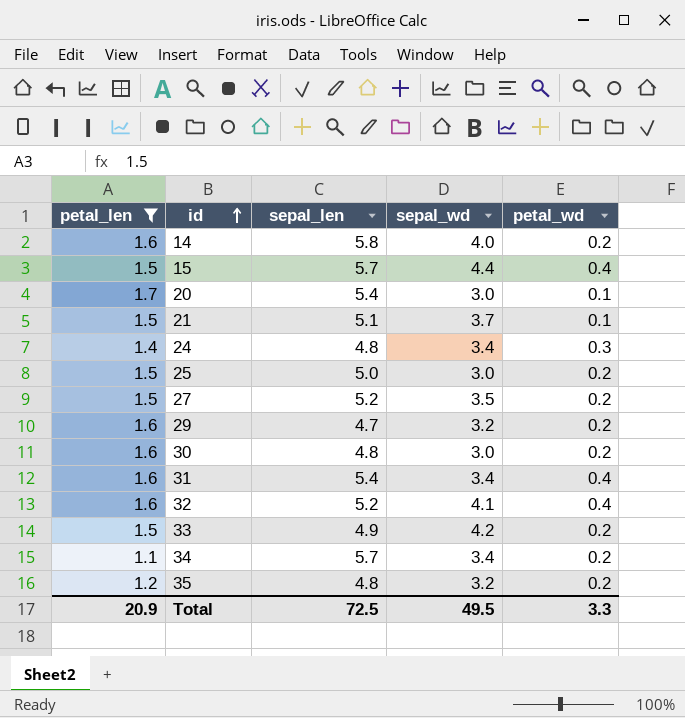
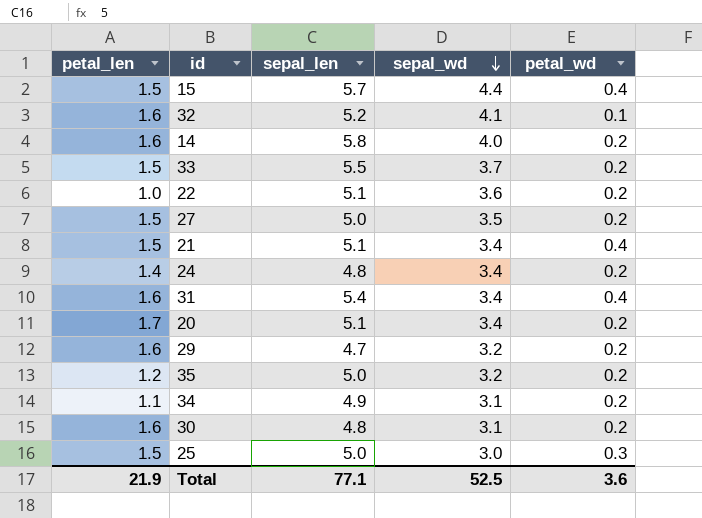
filter: petal_len != 1.0 -> none
row order: id ascending -> sepal_wd descending
32 | petal_wd: 0.4 -> 0.1
33 | sepal_len: 4.9 -> 5.5
33 | sepal_wd: 4.2 -> 3.7
27 | sepal_len: 5.2 -> 5.0
21 | sepal_wd: 3.7 -> 3.4
21 | petal_wd: 0.1 -> 0.4
24 | petal_wd: 0.3 -> 0.2
20 | sepal_len: 5.4 -> 5.1
20 | sepal_wd: 3.0 -> 3.4
20 | petal_wd: 0.1 -> 0.2
35 | sepal_len: 4.8 -> 5.0
34 | sepal_len: 5.7 -> 4.9
34 | sepal_wd: 3.4 -> 3.1
30 | sepal_wd: 3.0 -> 3.1
25 | petal_wd: 0.2 -> 0.3
Total | petal_len: 20.9 -> 21.9
Total | sepal_len: 72.5 -> 77.1
Total | sepal_wd: 49.5 -> 52.5
Total | petal_wd: 3.3 -> 3.6

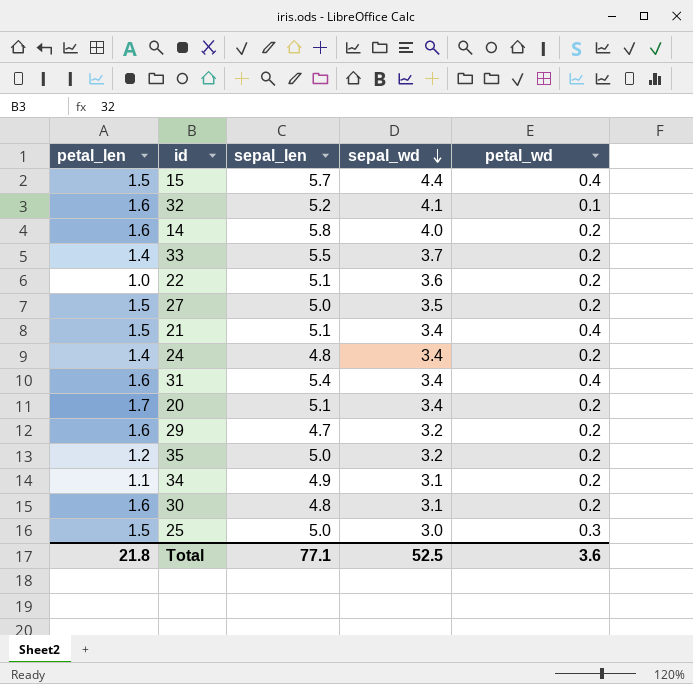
33 | petal_len: 1.5 -> 1.4
Total | petal_len: 21.9 -> 21.8

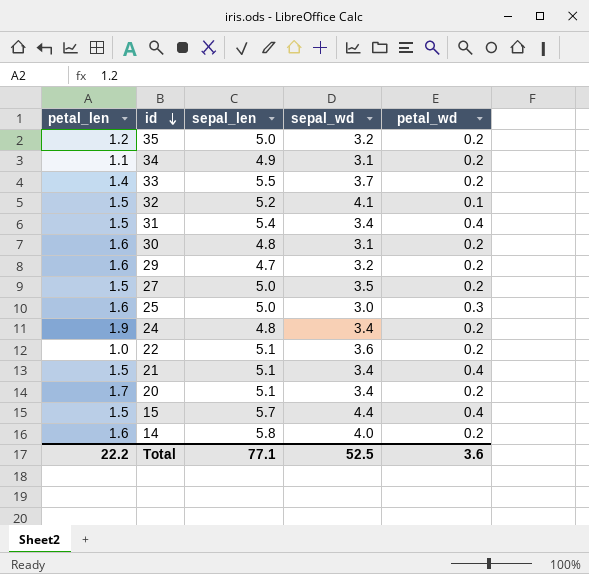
row order: sepal_wd descending -> id descending
32 | petal_len: 1.6 -> 1.5
31 | petal_len: 1.6 -> 1.5
25 | petal_len: 1.5 -> 1.6
24 | petal_len: 1.4 -> 1.9
Total | petal_len: 21.8 -> 22.2

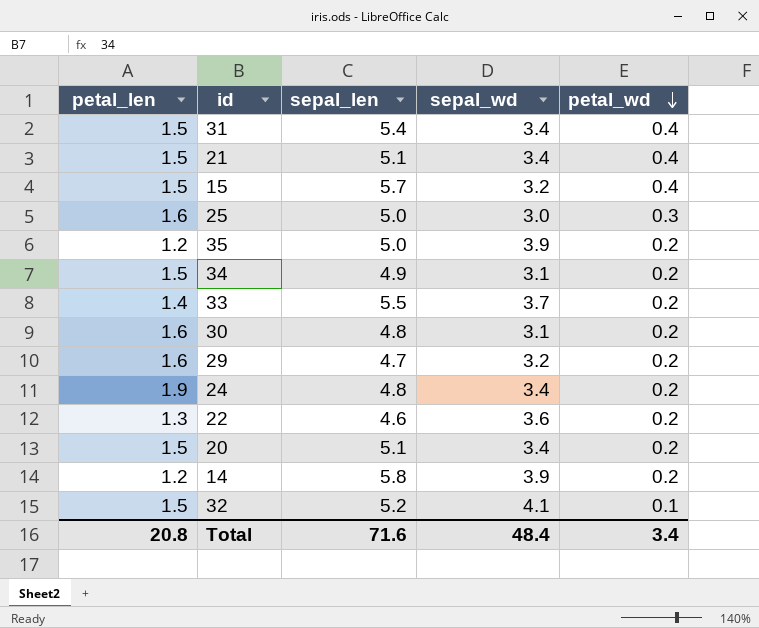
row order: id descending -> petal_wd descending
row 27: 1.5 | 5.0 | 3.5 | 0.2 -> none
15 | sepal_wd: 4.4 -> 3.2
35 | sepal_wd: 3.2 -> 3.9
34 | petal_len: 1.1 -> 1.5
22 | petal_len: 1.0 -> 1.3
22 | sepal_len: 5.1 -> 4.6
20 | petal_len: 1.7 -> 1.5
14 | petal_len: 1.6 -> 1.2
14 | sepal_wd: 4.0 -> 3.9
Total | petal_len: 22.2 -> 20.8
Total | sepal_len: 77.1 -> 71.6
Total | sepal_wd: 52.5 -> 48.4
Total | petal_wd: 3.6 -> 3.4

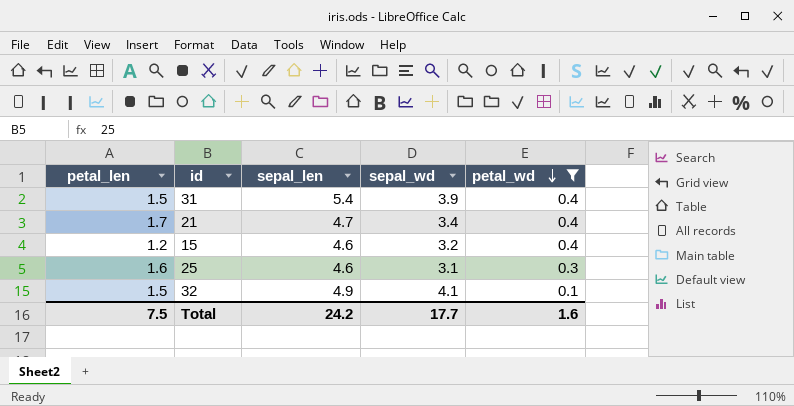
filter: none -> petal_wd != 0.2
31 | sepal_wd: 3.4 -> 3.9
21 | petal_len: 1.5 -> 1.7
21 | sepal_len: 5.1 -> 4.7
15 | petal_len: 1.5 -> 1.2
15 | sepal_len: 5.7 -> 4.6
25 | sepal_len: 5.0 -> 4.6
25 | sepal_wd: 3.0 -> 3.1
32 | sepal_len: 5.2 -> 4.9
Total | petal_len: 20.8 -> 7.5
Total | sepal_len: 71.6 -> 24.2
Total | sepal_wd: 48.4 -> 17.7
Total | petal_wd: 3.4 -> 1.6

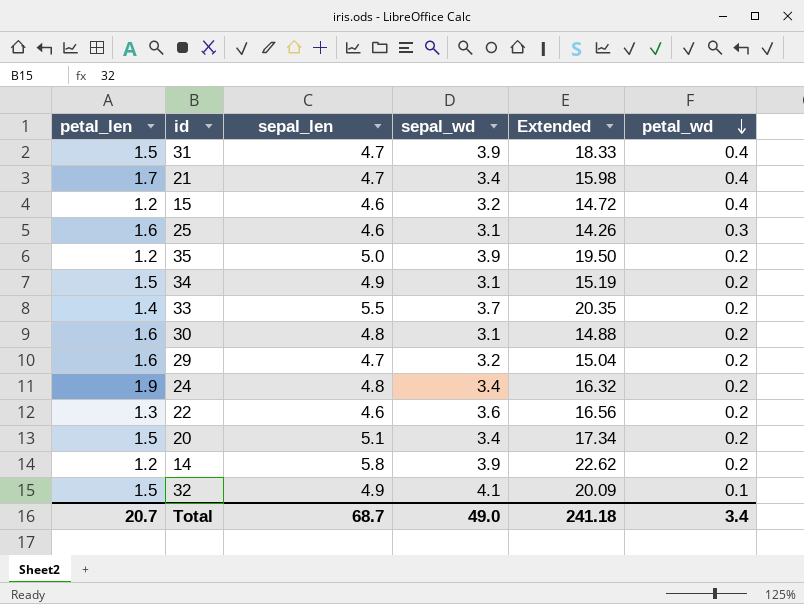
filter: petal_wd != 0.2 -> none
column Extended | formula: none -> [sepal_len] * [sepal_wd]
31 | sepal_len: 5.4 -> 4.7
Total | petal_len: 7.5 -> 20.7
Total | sepal_len: 24.2 -> 68.7
Total | sepal_wd: 17.7 -> 49.0
Total | petal_wd: 1.6 -> 3.4

